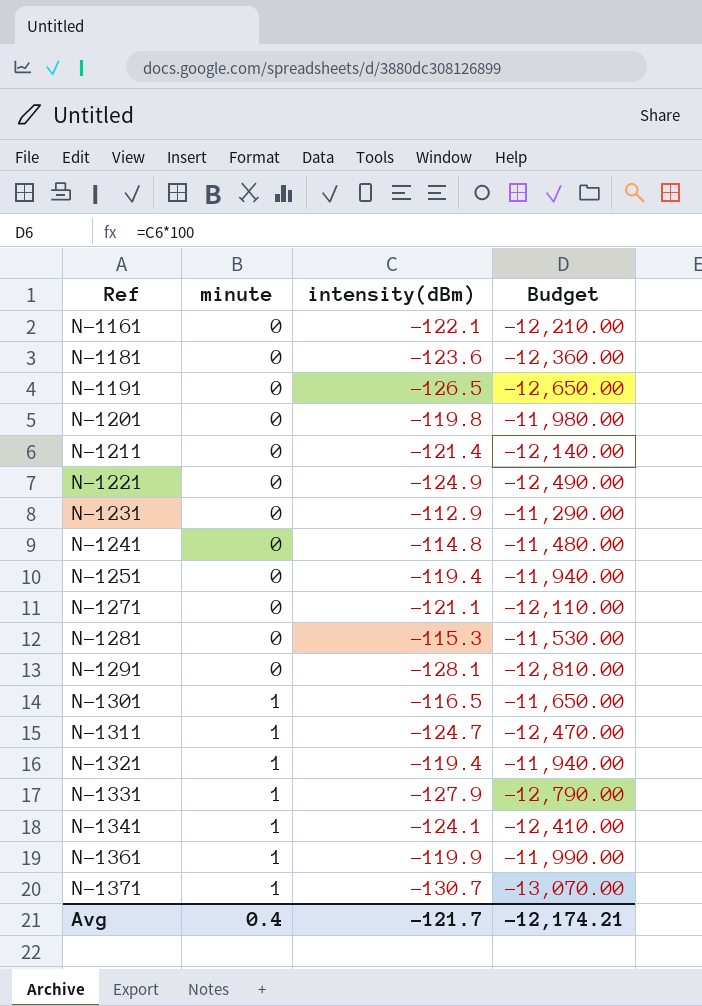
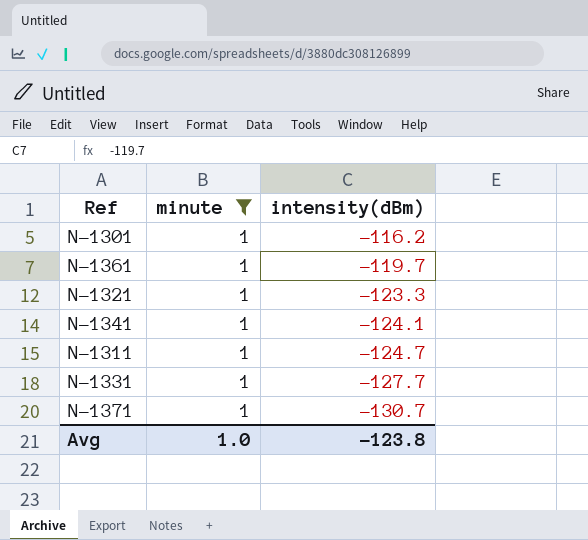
filter: none -> minute = 1
row order: Ref ascending -> intensity(dBm) descending
column Budget | formula: [intensity(dBm)] * 100 -> none
N-1301 | intensity(dBm): -116.5 -> -116.2
N-1361 | intensity(dBm): -119.9 -> -119.7
N-1321 | intensity(dBm): -119.4 -> -123.3
N-1331 | intensity(dBm): -127.9 -> -127.7
Avg | minute: 0.4 -> 1.0
Avg | intensity(dBm): -121.7 -> -123.8

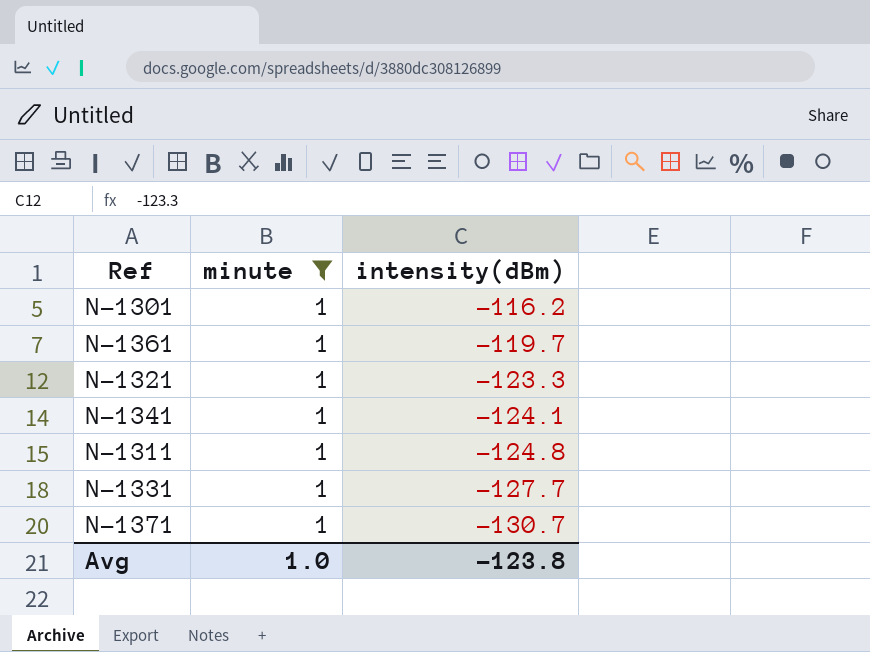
N-1311 | intensity(dBm): -124.7 -> -124.8

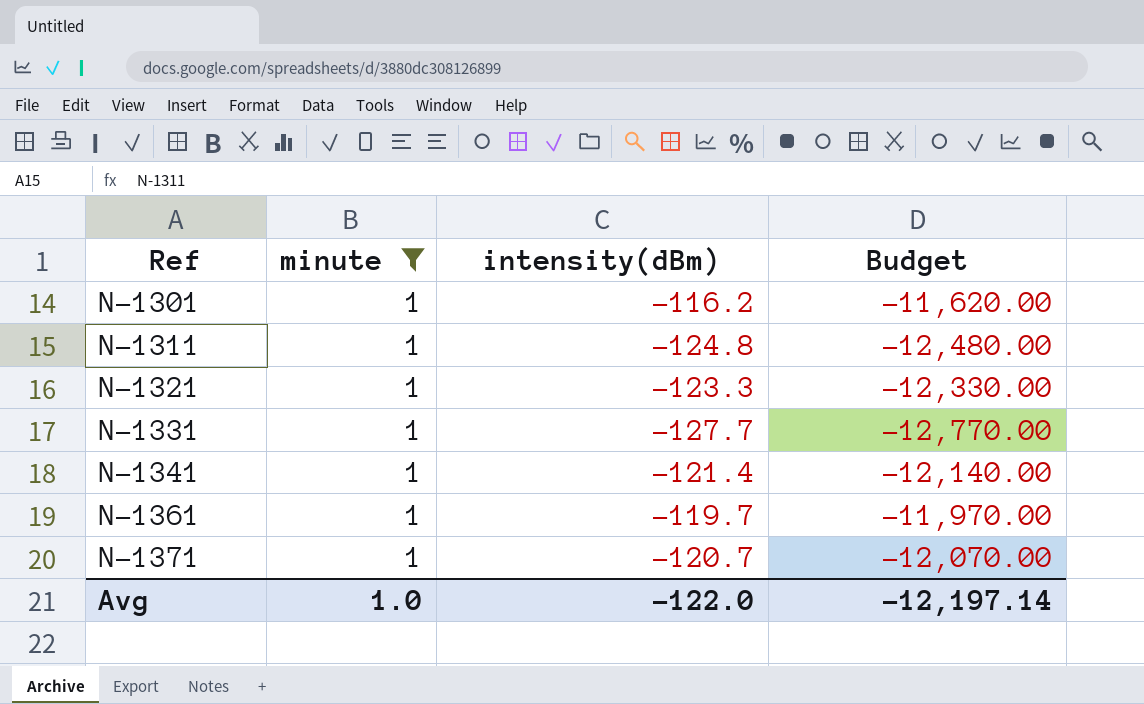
row order: intensity(dBm) descending -> Ref ascending
column Budget | formula: none -> [intensity(dBm)] * 100
N-1341 | intensity(dBm): -124.1 -> -121.4
N-1371 | intensity(dBm): -130.7 -> -120.7
Avg | intensity(dBm): -123.8 -> -122.0

